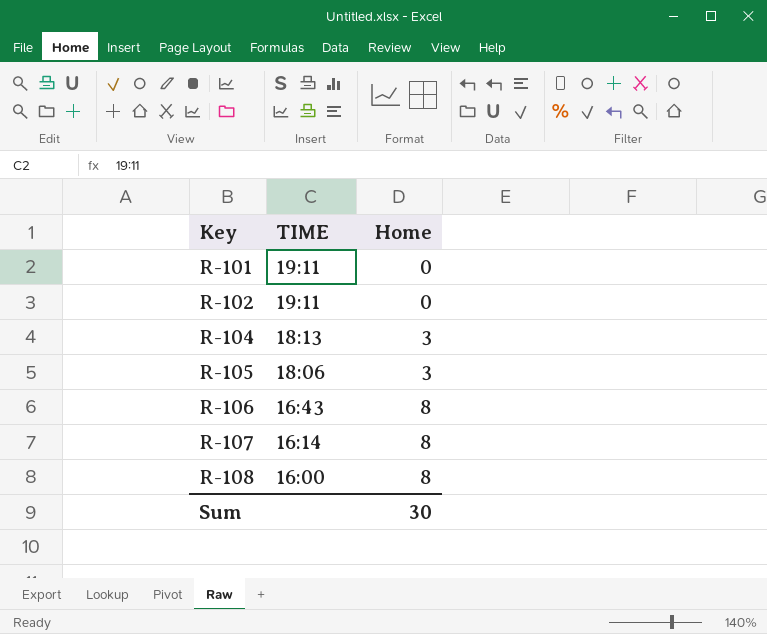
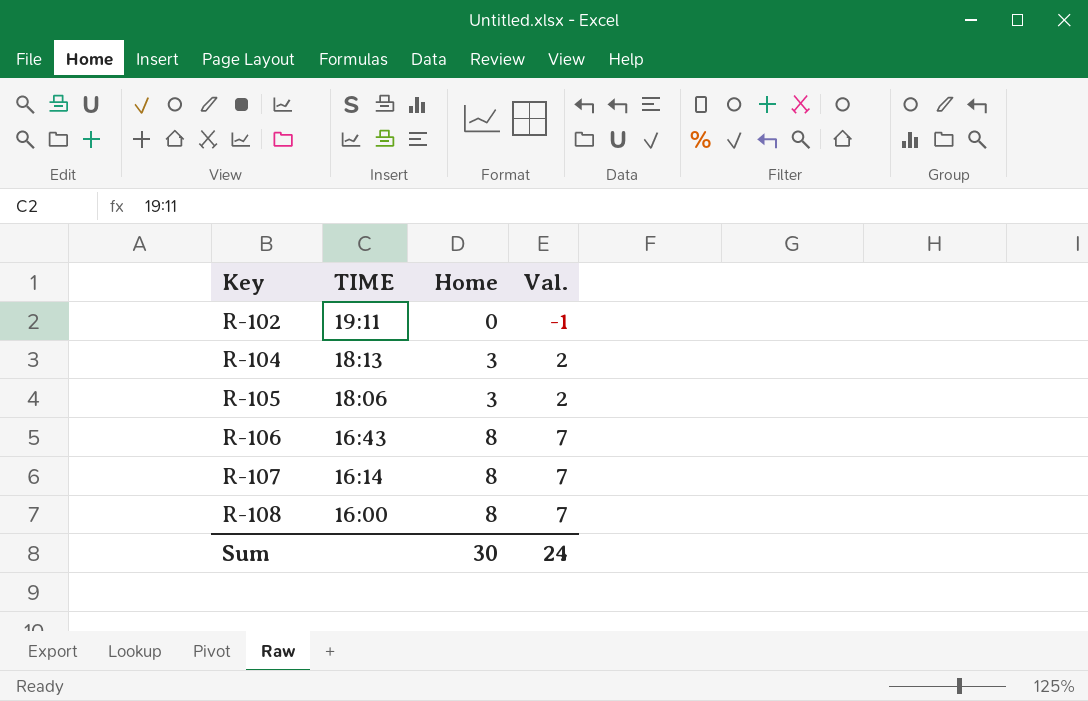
column Val. | formula: none -> [Home] - 1
row R-101: 19:11 | 0 -> none

